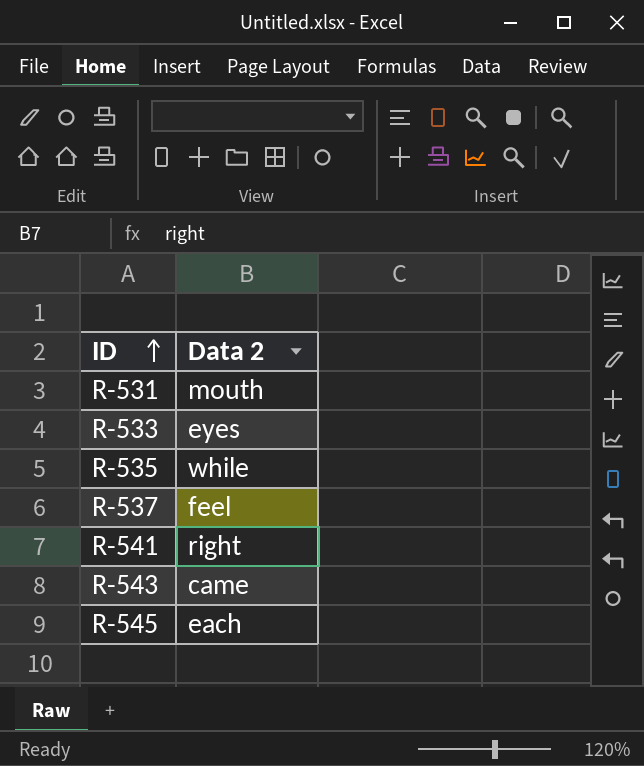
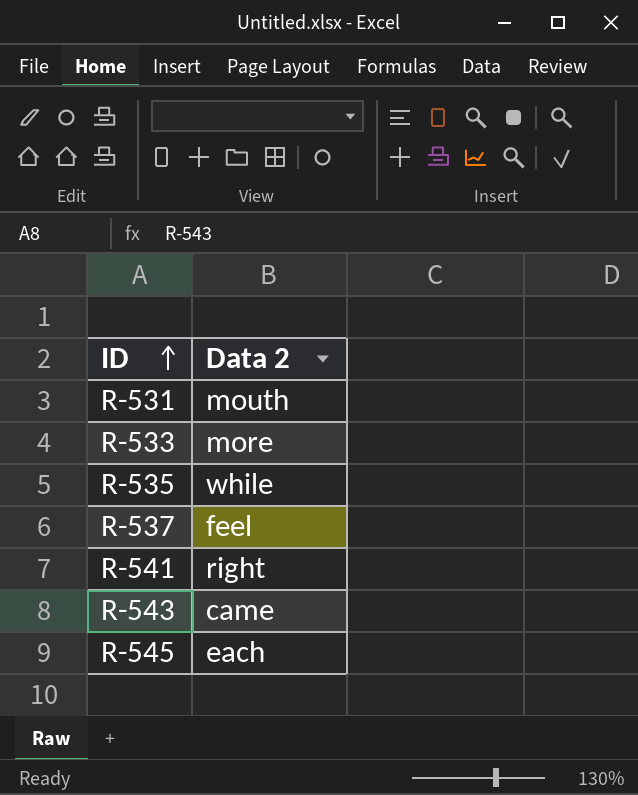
R-533 | Data 2: eyes -> more

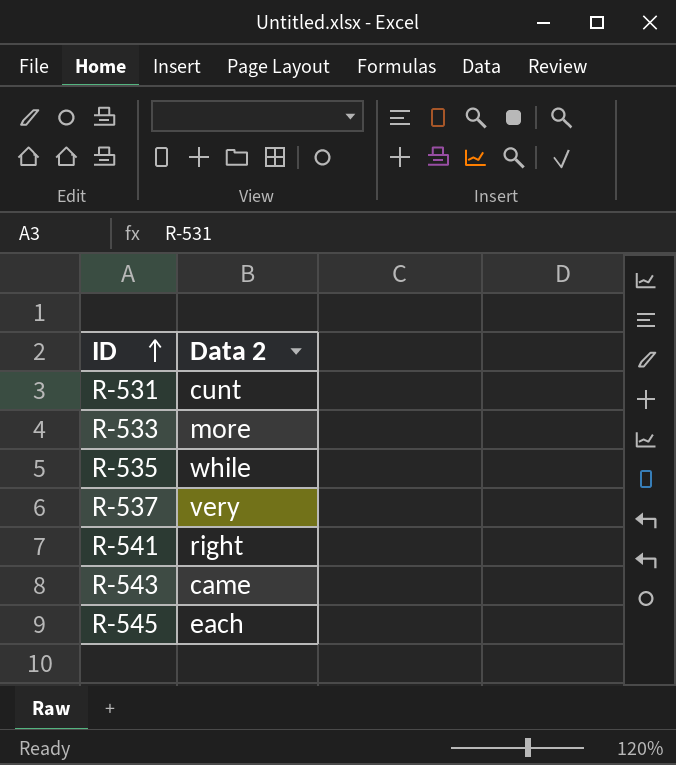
R-531 | Data 2: mouth -> cunt
R-537 | Data 2: feel -> very

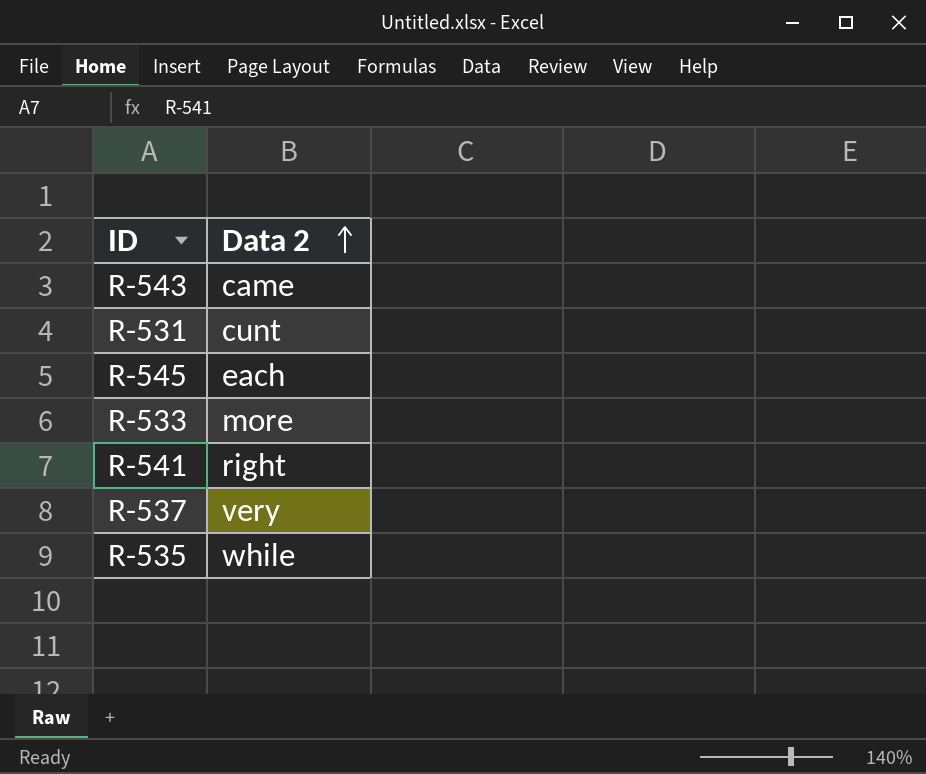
row order: ID ascending -> Data 2 ascending

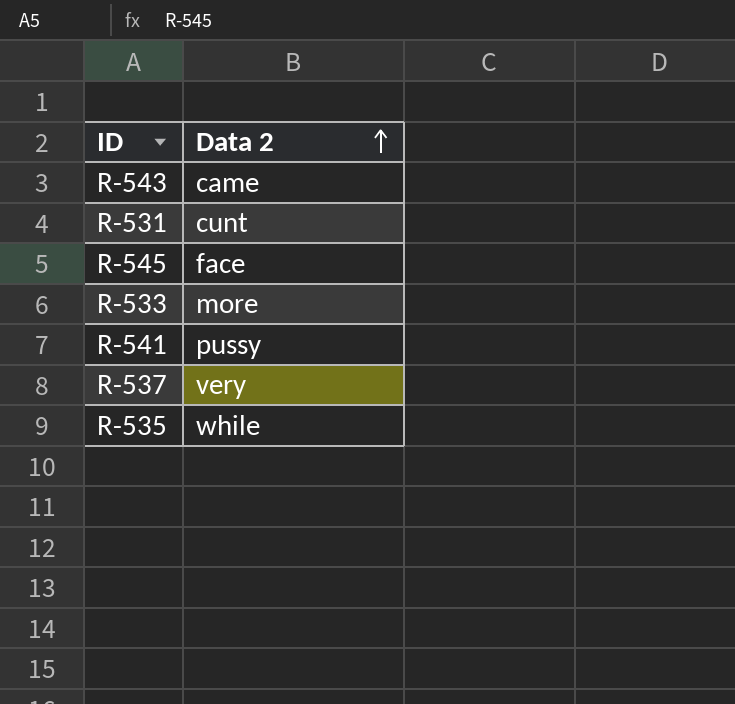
R-545 | Data 2: each -> face
R-541 | Data 2: right -> pussy

